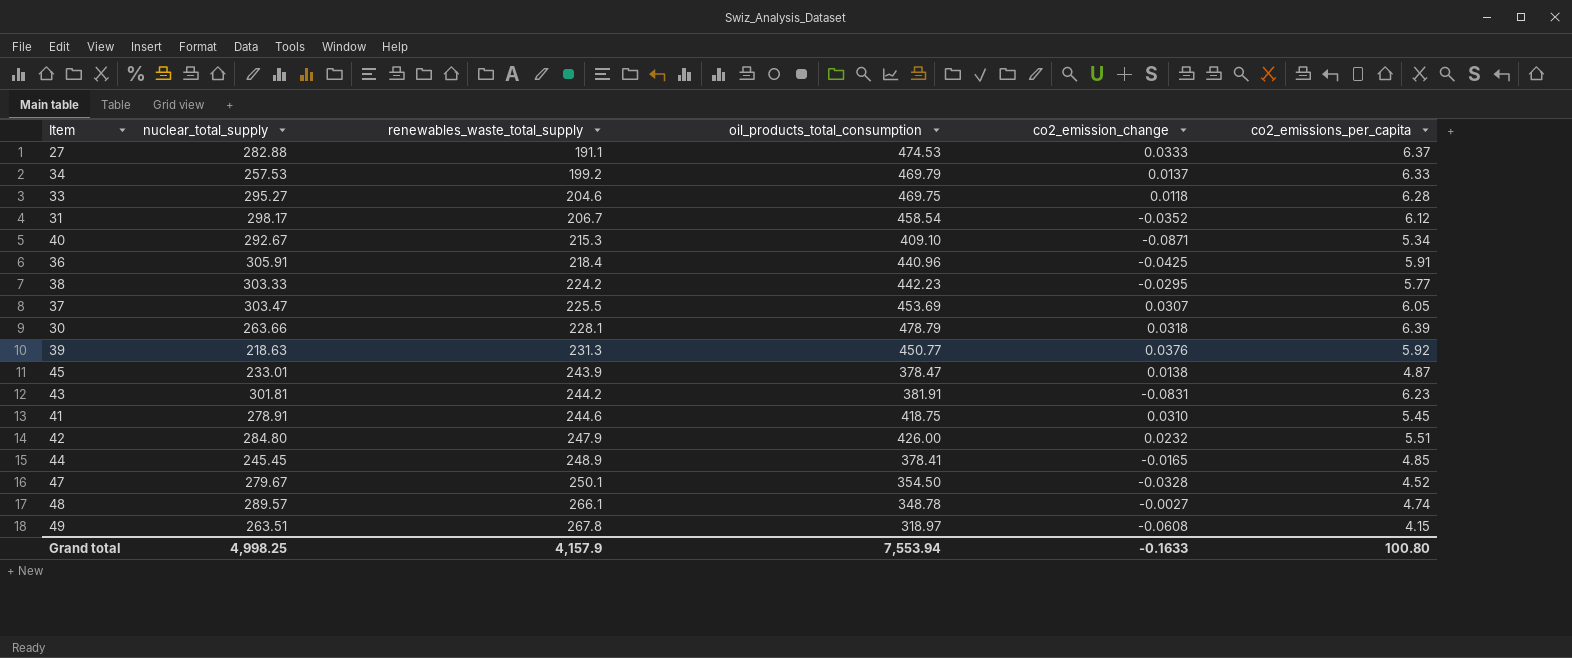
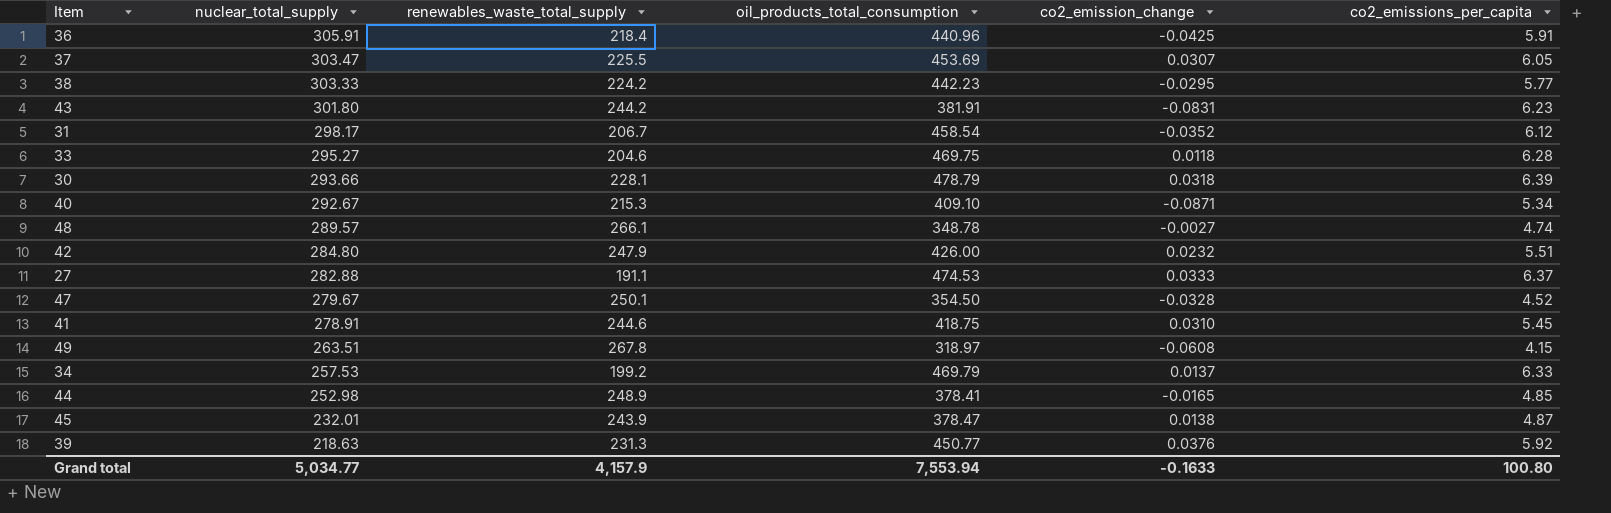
row order: renewables_waste_total_supply ascending -> nuclear_total_supply descending
43 | nuclear_total_supply: 301.81 -> 301.80
30 | nuclear_total_supply: 263.66 -> 293.66
44 | nuclear_total_supply: 245.45 -> 252.98
45 | nuclear_total_supply: 233.01 -> 232.01
Grand total | nuclear_total_supply: 4,998.25 -> 5,034.77

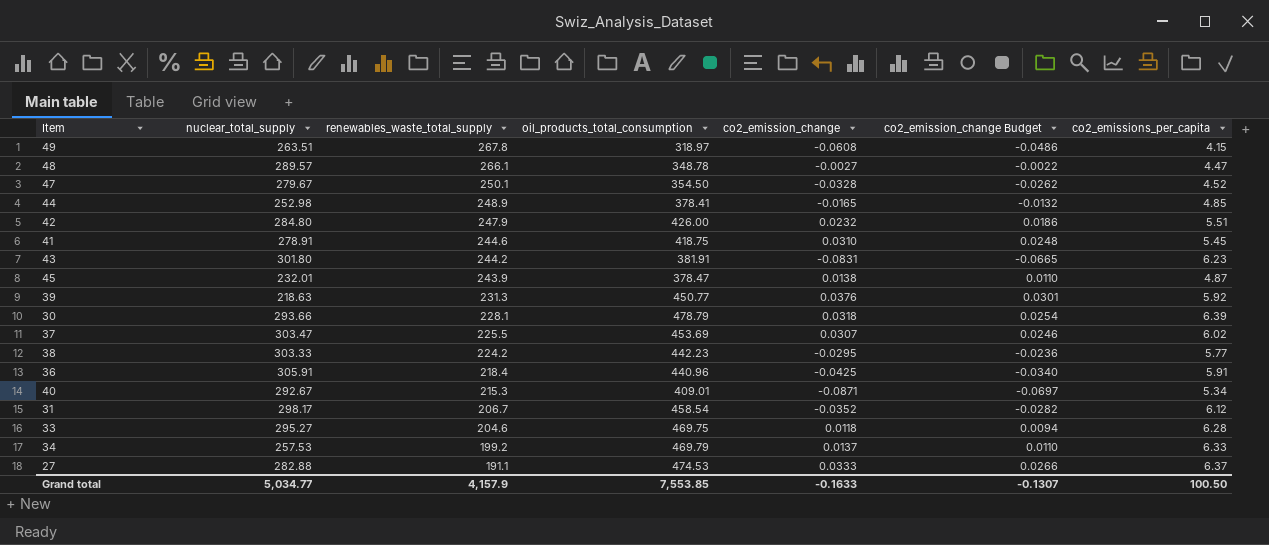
row order: nuclear_total_supply descending -> renewables_waste_total_supply descending
column co2_emission_change Budget | formula: none -> [co2_emission_change] * 0.8
48 | co2_emissions_per_capita: 4.74 -> 4.47
37 | co2_emissions_per_capita: 6.05 -> 6.02
40 | oil_products_total_consumption: 409.10 -> 409.01
Grand total | oil_products_total_consumption: 7,553.94 -> 7,553.85
Grand total | co2_emissions_per_capita: 100.80 -> 100.50

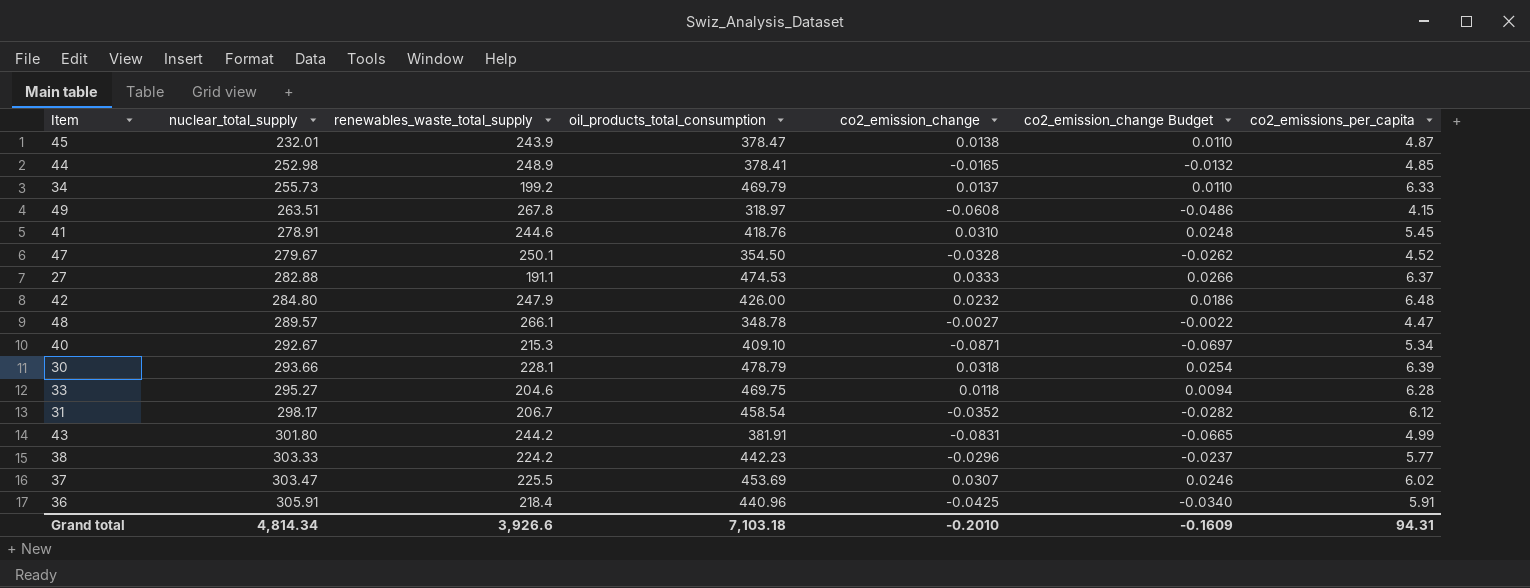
row order: renewables_waste_total_supply descending -> nuclear_total_supply ascending
row 39: 218.63 | 231.3 | 450.77 | 0.0376 | 0.0301 | 5.92 -> none
34 | nuclear_total_supply: 257.53 -> 255.73
41 | oil_products_total_consumption: 418.75 -> 418.76
42 | co2_emissions_per_capita: 5.51 -> 6.48
40 | oil_products_total_consumption: 409.01 -> 409.10
43 | co2_emissions_per_capita: 6.23 -> 4.99
38 | co2_emission_change: -0.0295 -> -0.0296
38 | co2_emission_change Budget: -0.0236 -> -0.0237
Grand total | nuclear_total_supply: 5,034.77 -> 4,814.34
Grand total | renewables_waste_total_supply: 4,157.9 -> 3,926.6
Grand total | oil_products_total_consumption: 7,553.85 -> 7,103.18
Grand total | co2_emission_change: -0.1633 -> -0.2010
Grand total | co2_emission_change Budget: -0.1307 -> -0.1609
Grand total | co2_emissions_per_capita: 100.50 -> 94.31

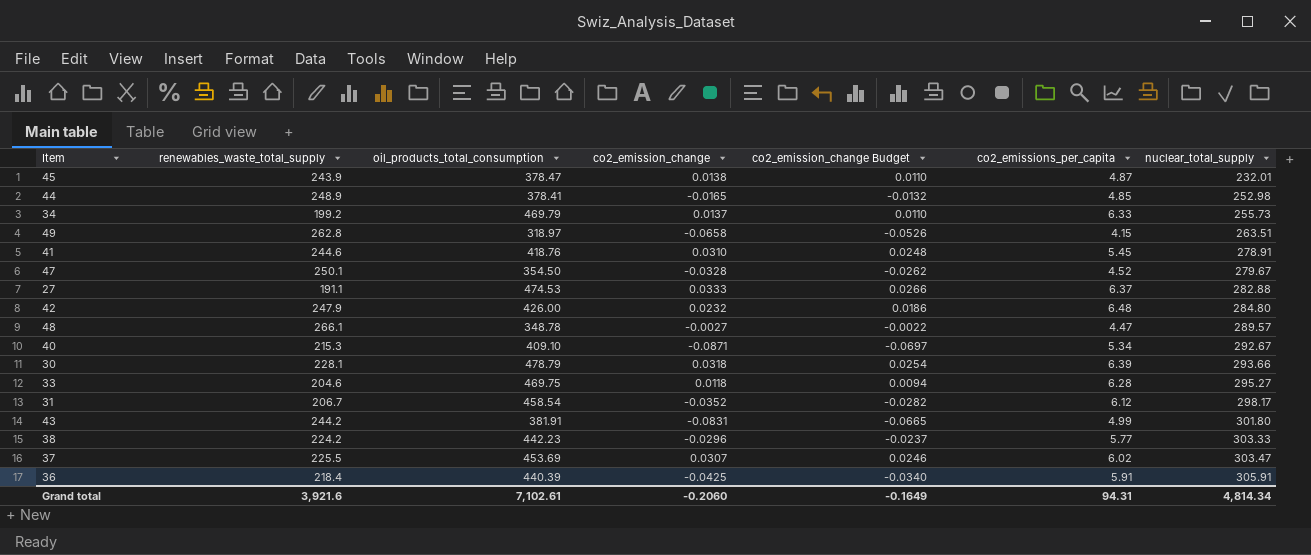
column nuclear_total_supply | position: 2 -> 7
49 | renewables_waste_total_supply: 267.8 -> 262.8
49 | co2_emission_change: -0.0608 -> -0.0658
49 | co2_emission_change Budget: -0.0486 -> -0.0526
36 | oil_products_total_consumption: 440.96 -> 440.39
Grand total | renewables_waste_total_supply: 3,926.6 -> 3,921.6
Grand total | oil_products_total_consumption: 7,103.18 -> 7,102.61
Grand total | co2_emission_change: -0.2010 -> -0.2060
Grand total | co2_emission_change Budget: -0.1609 -> -0.1649

